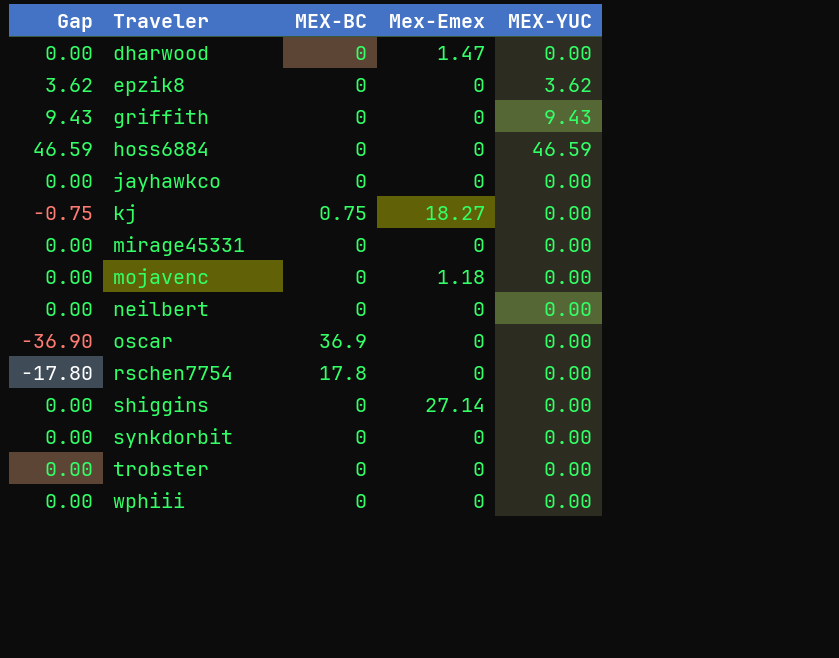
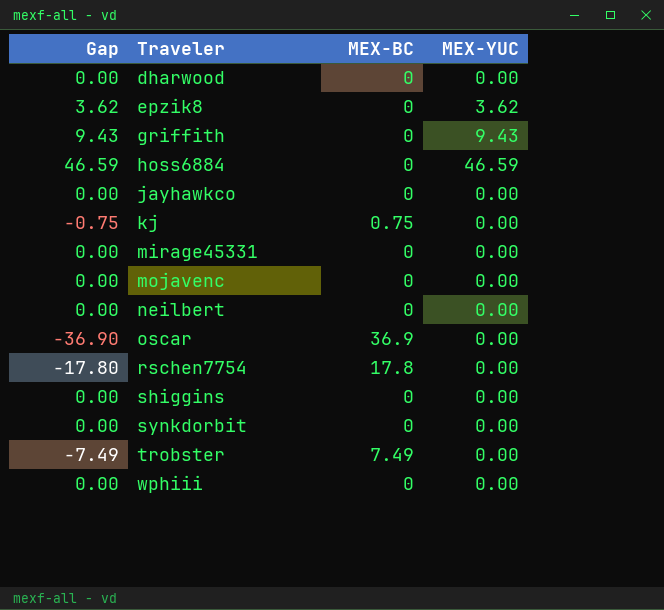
column Mex-Emex | position: 4 -> none
trobster | Gap: 0.00 -> -7.49
trobster | MEX-BC: 0 -> 7.49

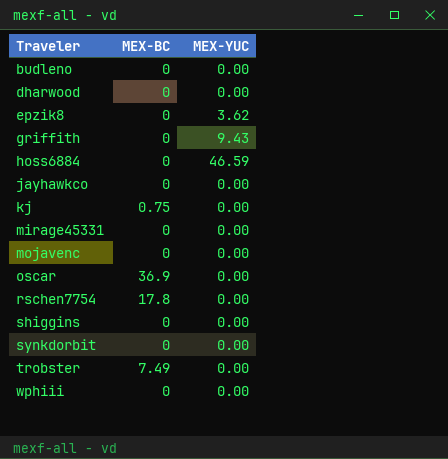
column Gap | formula: [MEX-YUC] - [MEX-BC] -> none
row neilbert: 0.00 | 0 | 0.00 -> none
row budleno: none -> 0 | 0.00

